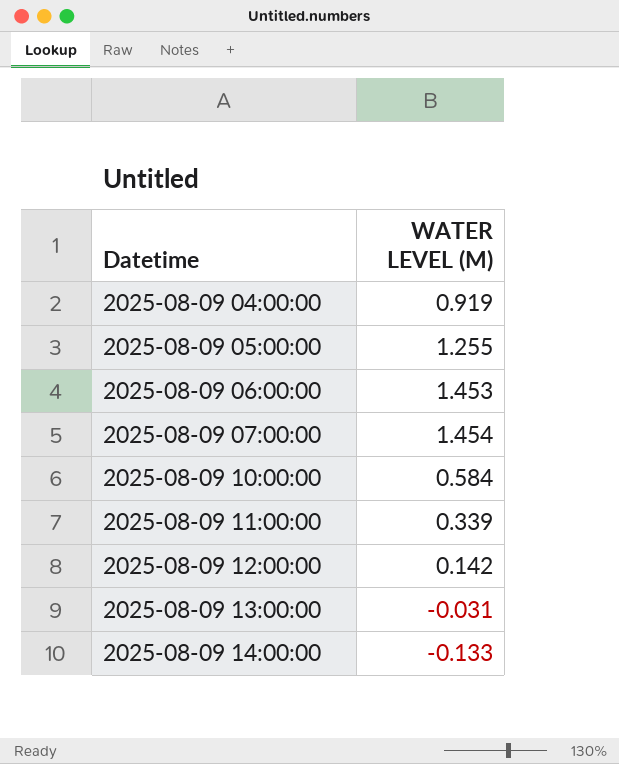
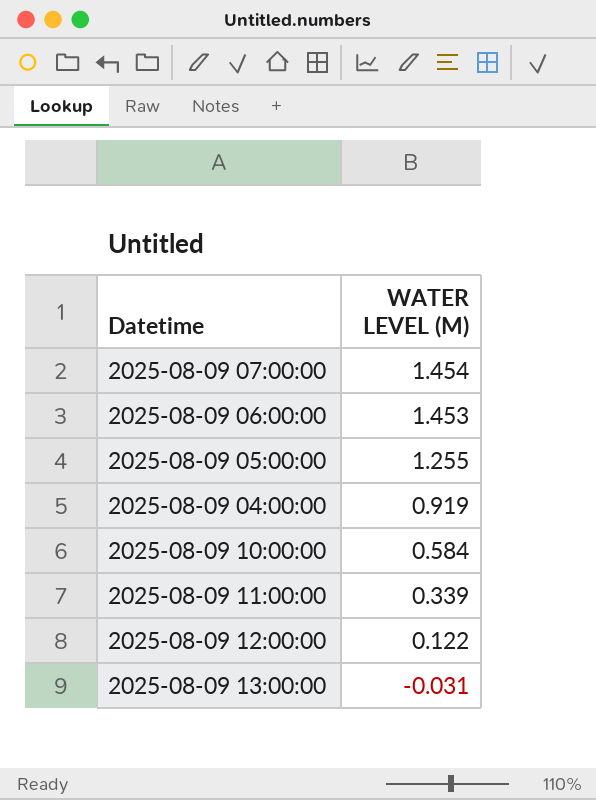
row order: Datetime ascending -> WATER LEVEL (M) descending
row 2025-08-09 14:00:00: -0.133 -> none
2025-08-09 12:00:00 | WATER LEVEL (M): 0.142 -> 0.122

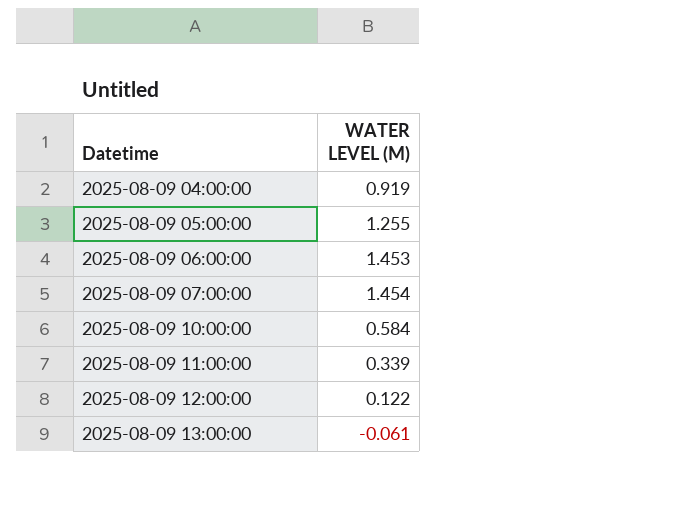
row order: WATER LEVEL (M) descending -> Datetime ascending
2025-08-09 13:00:00 | WATER LEVEL (M): -0.031 -> -0.061

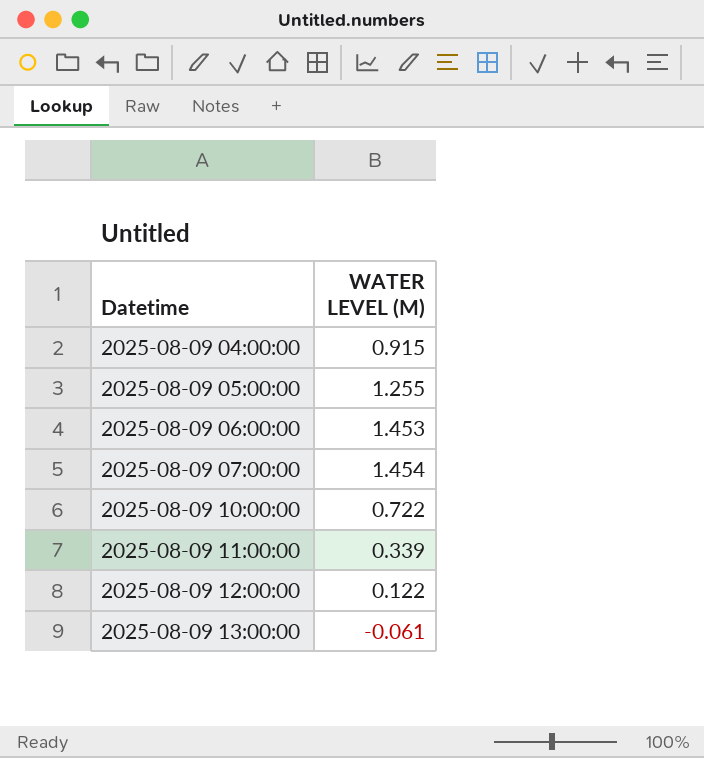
2025-08-09 04:00:00 | WATER LEVEL (M): 0.919 -> 0.915
2025-08-09 10:00:00 | WATER LEVEL (M): 0.584 -> 0.722

